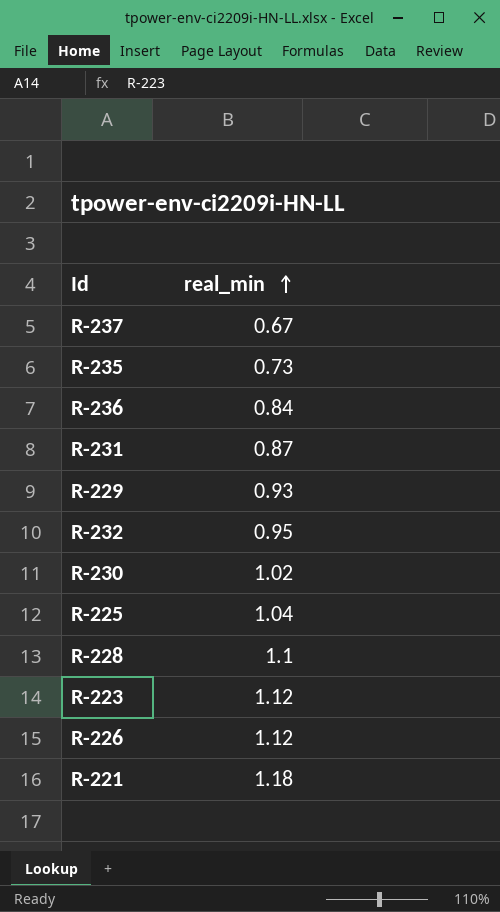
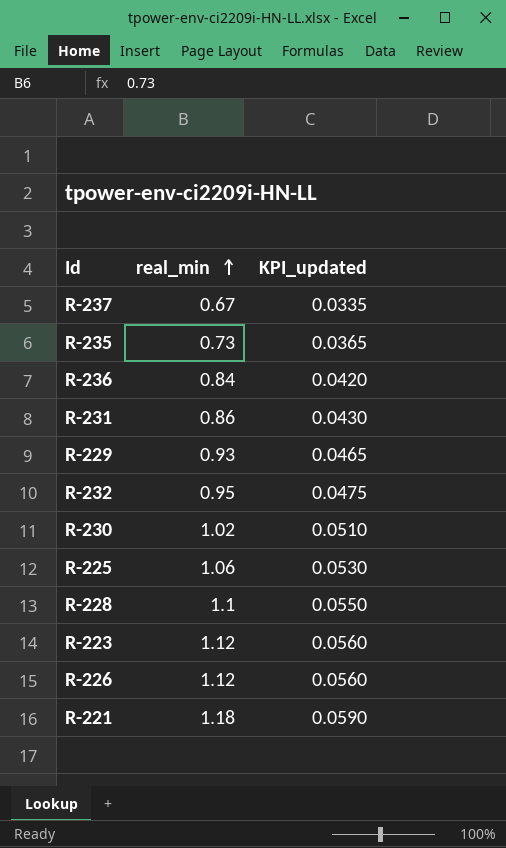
column KPI_updated | formula: none -> [real_min] * 0.05
R-231 | real_min: 0.87 -> 0.86
R-225 | real_min: 1.04 -> 1.06

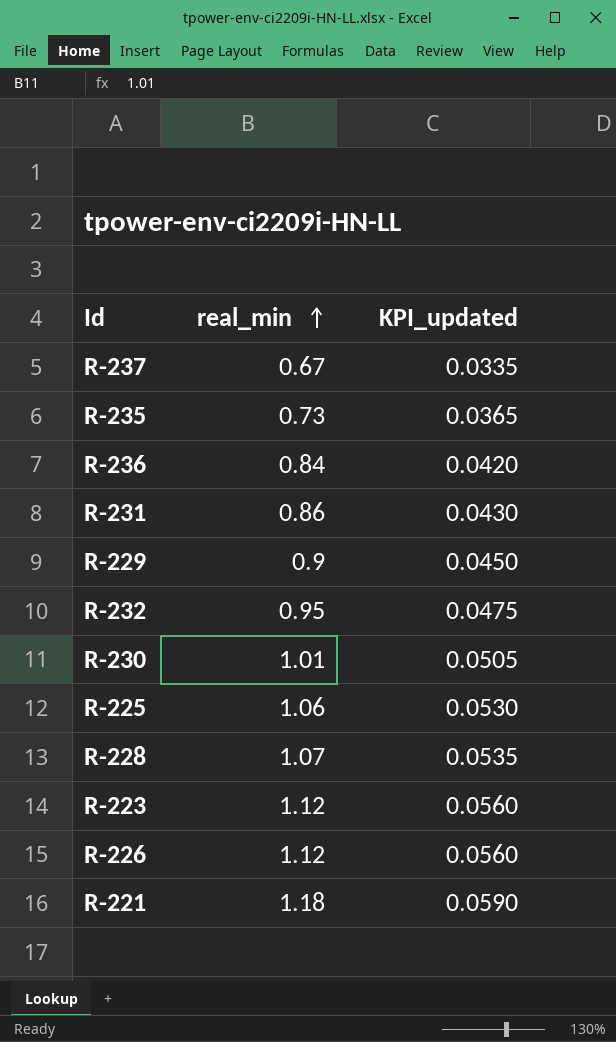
R-229 | real_min: 0.93 -> 0.9
R-229 | KPI_updated: 0.0465 -> 0.0450
R-230 | real_min: 1.02 -> 1.01
R-230 | KPI_updated: 0.0510 -> 0.0505
R-228 | real_min: 1.1 -> 1.07
R-228 | KPI_updated: 0.0550 -> 0.0535

